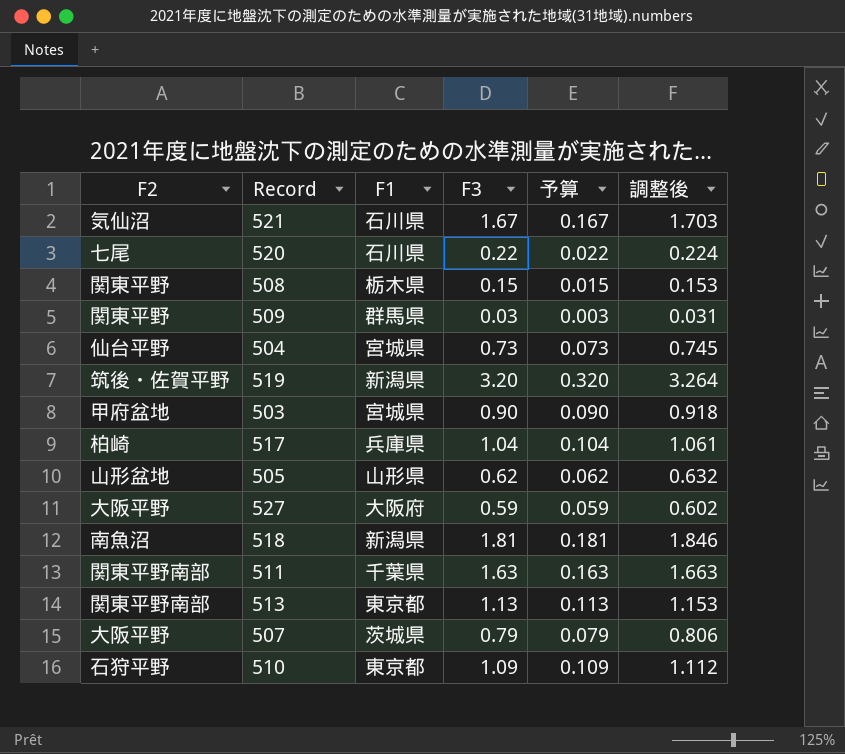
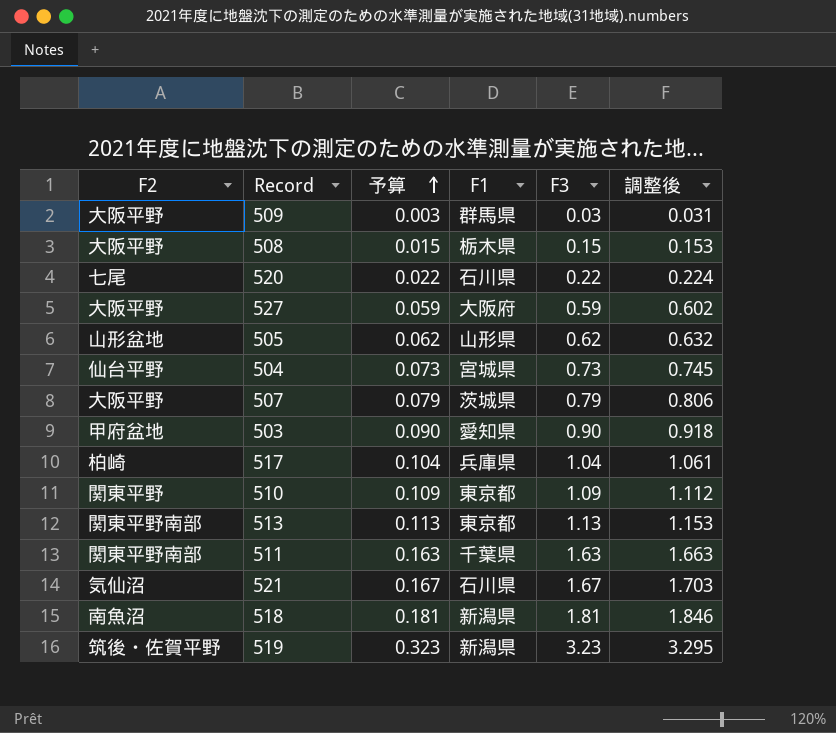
row order: none -> 予算 ascending
column 予算 | position: 5 -> 3
509 | F2: 関東平野 -> 大阪平野
508 | F2: 関東平野 -> 大阪平野
503 | F1: 宮城県 -> 愛知県
510 | F2: 石狩平野 -> 関東平野
519 | 予算: 0.320 -> 0.323
519 | F3: 3.20 -> 3.23
519 | 調整後: 3.264 -> 3.295

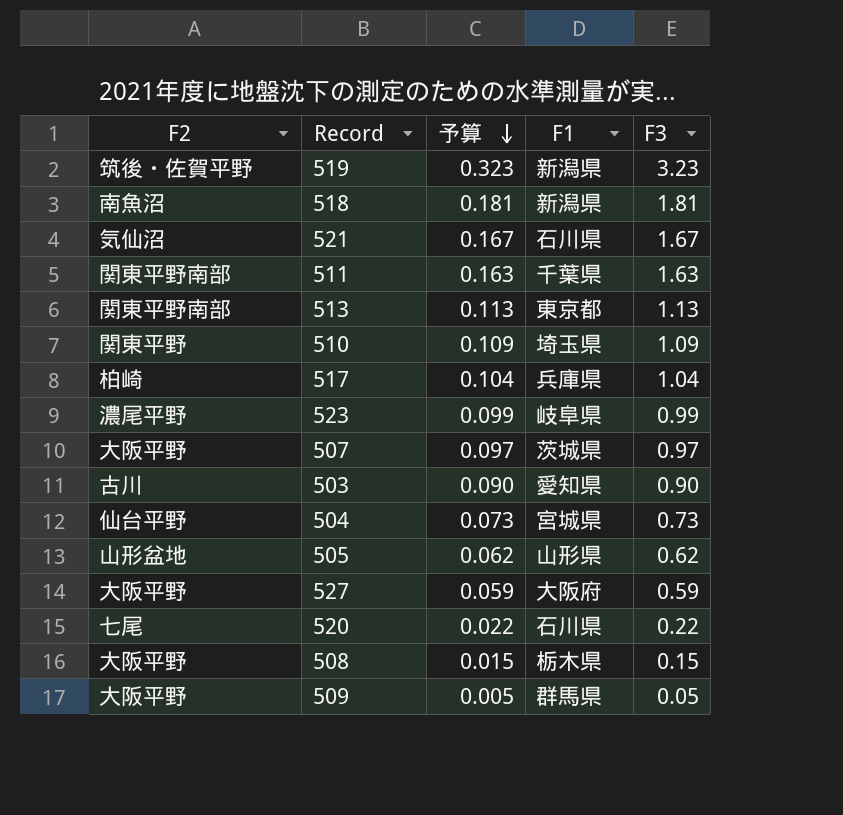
row order: 予算 ascending -> 予算 descending
column 調整後 | formula: [F3] * 1.02 -> none
510 | F1: 東京都 -> 埼玉県
row 523: none -> 濃尾平野 | 0.099 | 岐阜県 | 0.99
507 | 予算: 0.079 -> 0.097
507 | F3: 0.79 -> 0.97
503 | F2: 甲府盆地 -> 古川
509 | 予算: 0.003 -> 0.005
509 | F3: 0.03 -> 0.05

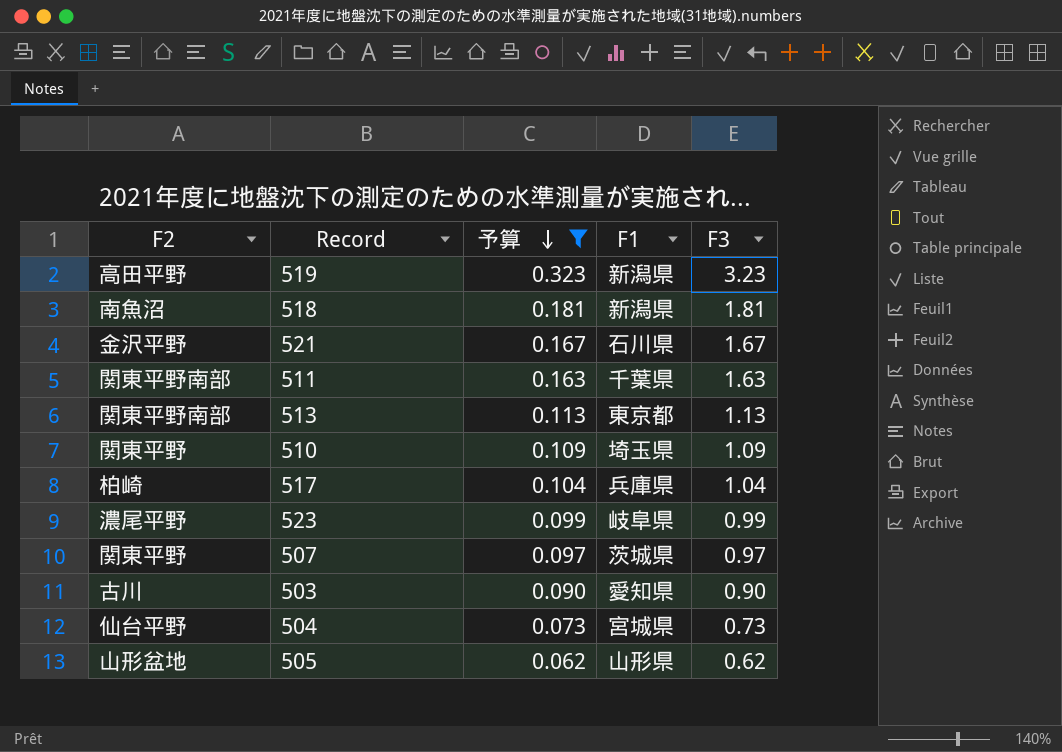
filter: none -> 予算 >= 0.062
519 | F2: 筑後・佐賀平野 -> 高田平野
521 | F2: 気仙沼 -> 金沢平野
507 | F2: 大阪平野 -> 関東平野

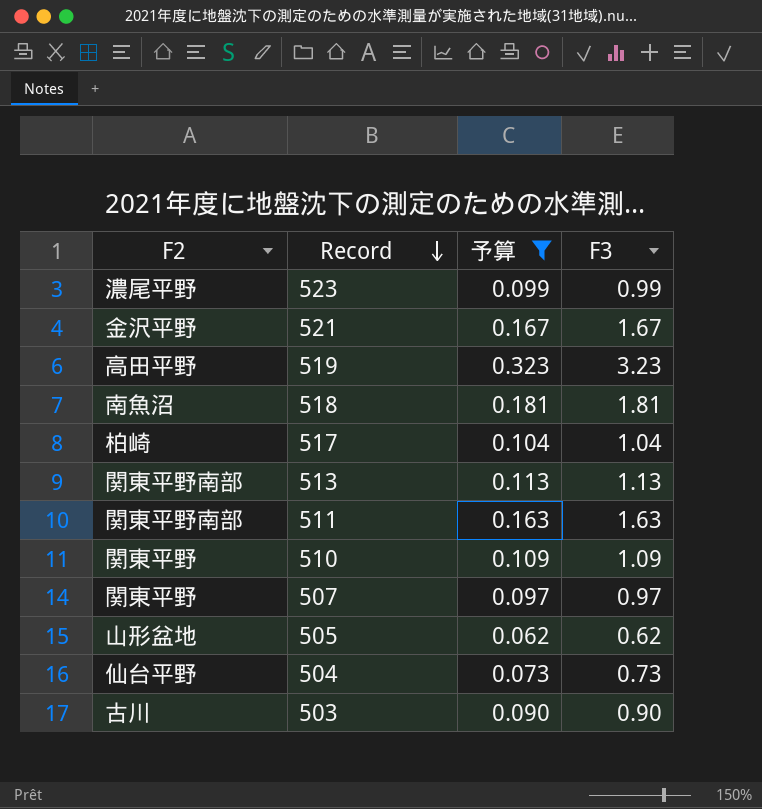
row order: 予算 descending -> Record descending
column F1 | position: 4 -> none

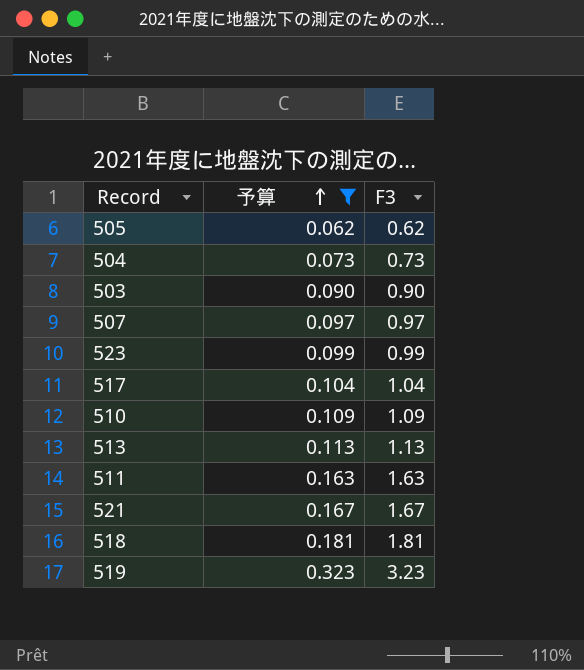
row order: Record descending -> 予算 ascending
column F2 | position: 1 -> none

